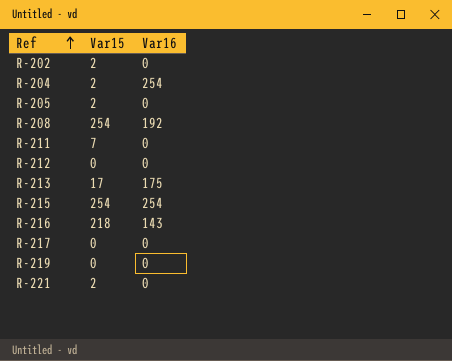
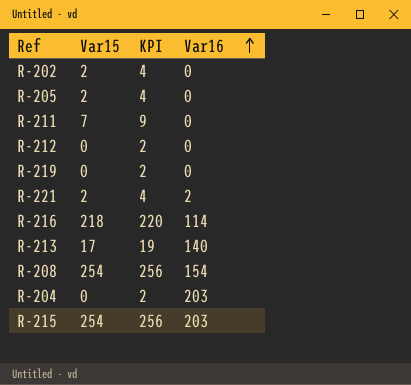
row order: Ref ascending -> Var16 ascending
column KPI | formula: none -> [Var15] + 2
row R-217: 0 | 0 -> none
R-221 | Var16: 0 -> 2
R-216 | Var16: 143 -> 114
R-213 | Var16: 175 -> 140
R-208 | Var16: 192 -> 154
R-204 | Var15: 2 -> 0
R-204 | Var16: 254 -> 203
R-215 | Var16: 254 -> 203

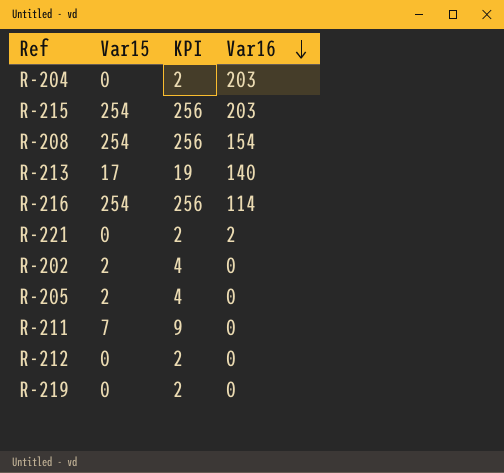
row order: Var16 ascending -> Var16 descending
R-216 | Var15: 218 -> 254
R-216 | KPI: 220 -> 256
R-221 | Var15: 2 -> 0
R-221 | KPI: 4 -> 2

